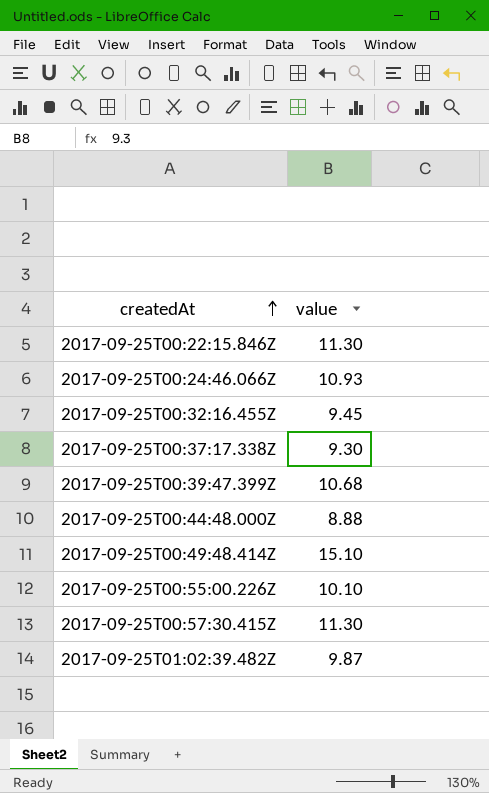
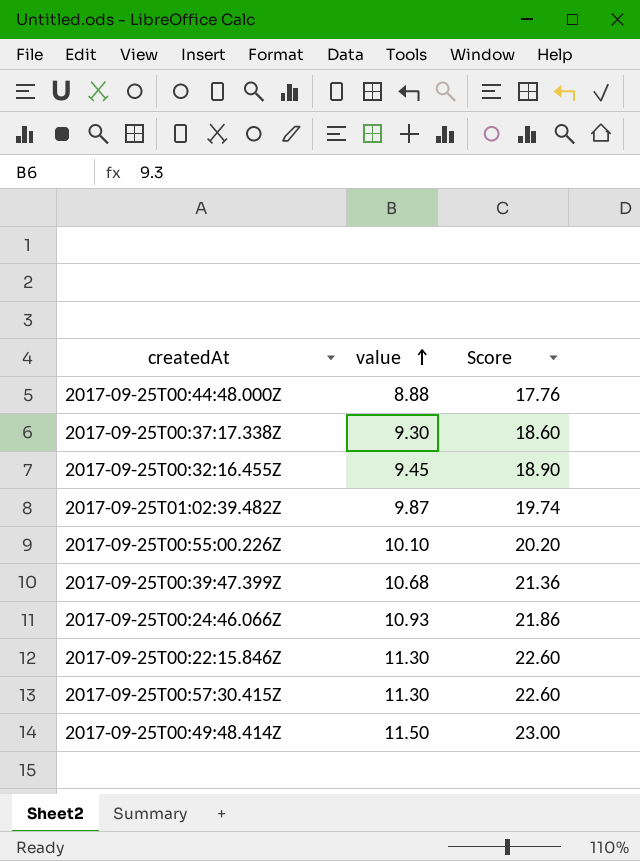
row order: createdAt ascending -> value ascending
column Score | formula: none -> [value] * 2
2017-09-25T00:49:48.414Z | value: 15.10 -> 11.50

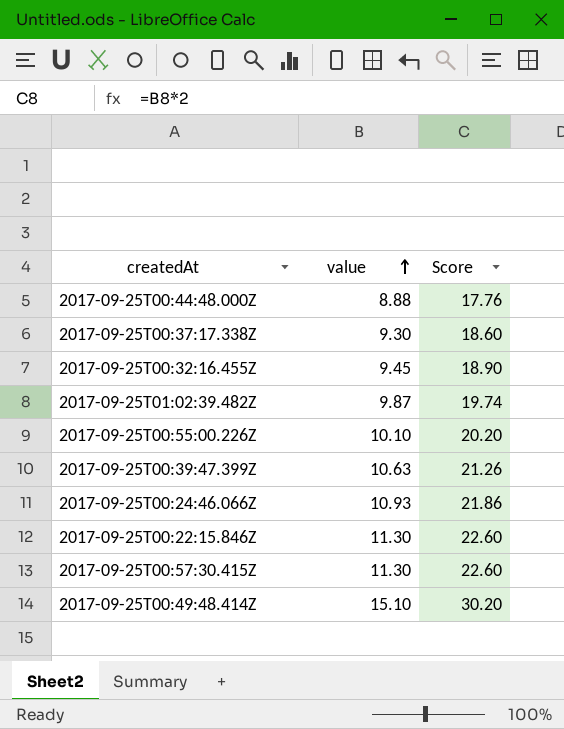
2017-09-25T00:39:47.399Z | value: 10.68 -> 10.63
2017-09-25T00:39:47.399Z | Score: 21.36 -> 21.26
2017-09-25T00:49:48.414Z | value: 11.50 -> 15.10
2017-09-25T00:49:48.414Z | Score: 23.00 -> 30.20

